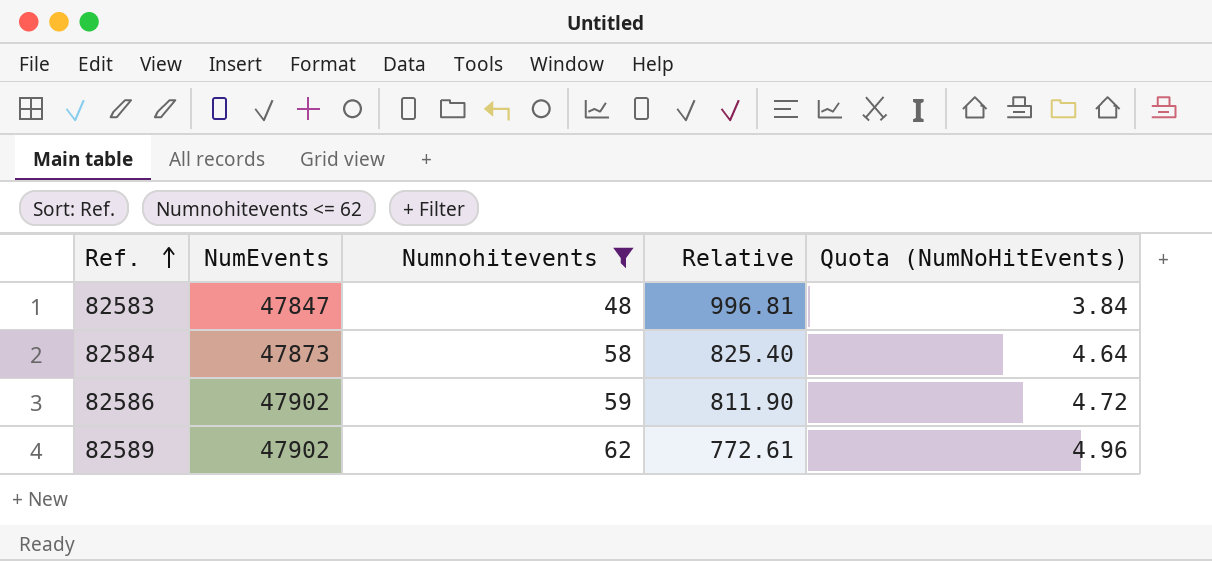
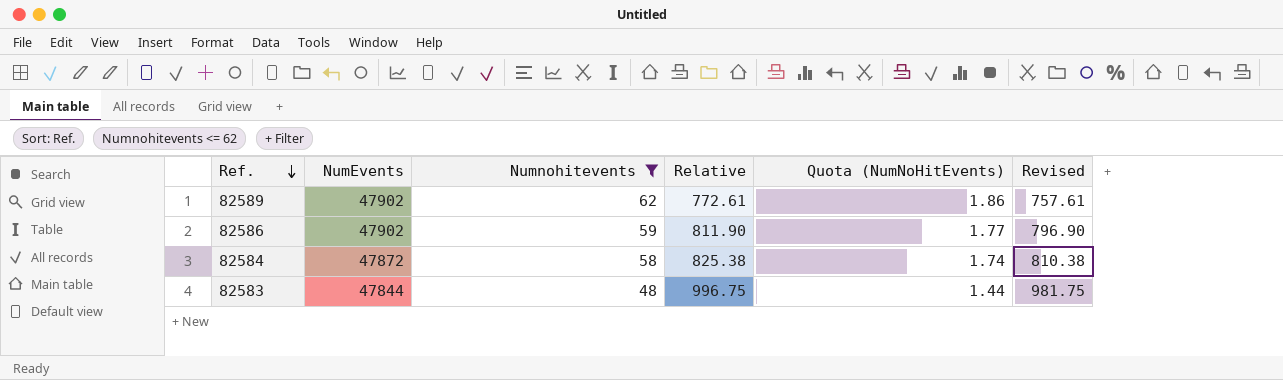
row order: Ref. ascending -> Ref. descending
column Quota (NumNoHitEvents) | formula: [Numnohitevents] * 0.08 -> [Numnohitevents] * 0.03
column Revised | formula: none -> [Relative] - 15
82584 | NumEvents: 47873 -> 47872
82584 | Relative: 825.40 -> 825.38
82583 | NumEvents: 47847 -> 47844
82583 | Relative: 996.81 -> 996.75

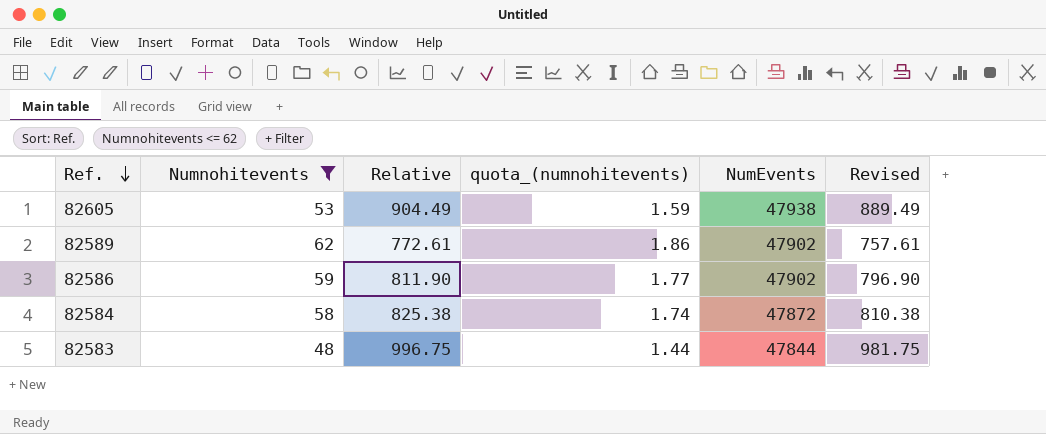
column name: Quota (NumNoHitEvents) -> quota_(numnohitevents)
column NumEvents | position: 2 -> 5
row 82605: none -> 53 | 904.49 | 1.59 | 47938 | 889.49

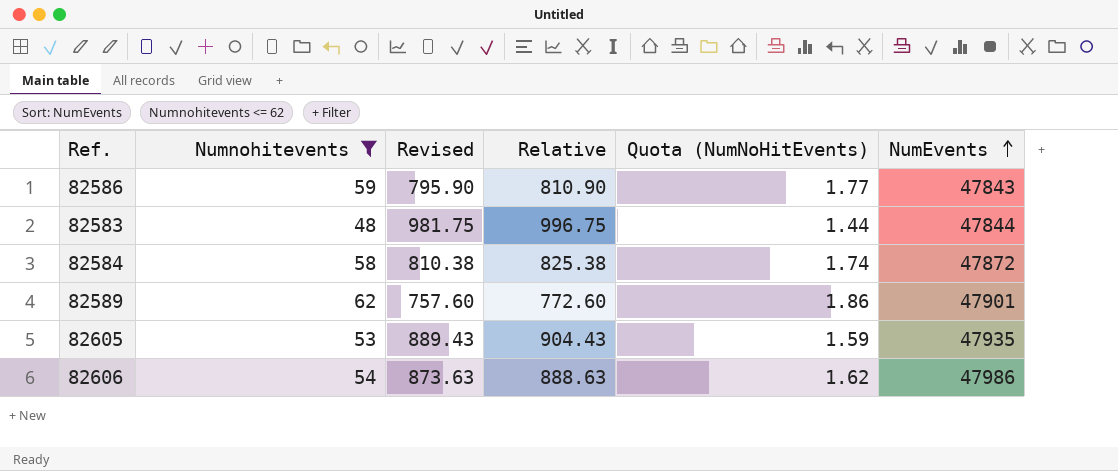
row order: Ref. descending -> NumEvents ascending
column Revised | position: 6 -> 3
column name: quota_(numnohitevents) -> Quota (NumNoHitEvents)
82586 | Revised: 796.90 -> 795.90
82586 | Relative: 811.90 -> 810.90
82586 | NumEvents: 47902 -> 47843
82589 | Revised: 757.61 -> 757.60
82589 | Relative: 772.61 -> 772.60
82589 | NumEvents: 47902 -> 47901
82605 | Revised: 889.49 -> 889.43
82605 | Relative: 904.49 -> 904.43
82605 | NumEvents: 47938 -> 47935
row 82606: none -> 54 | 873.63 | 888.63 | 1.62 | 47986

